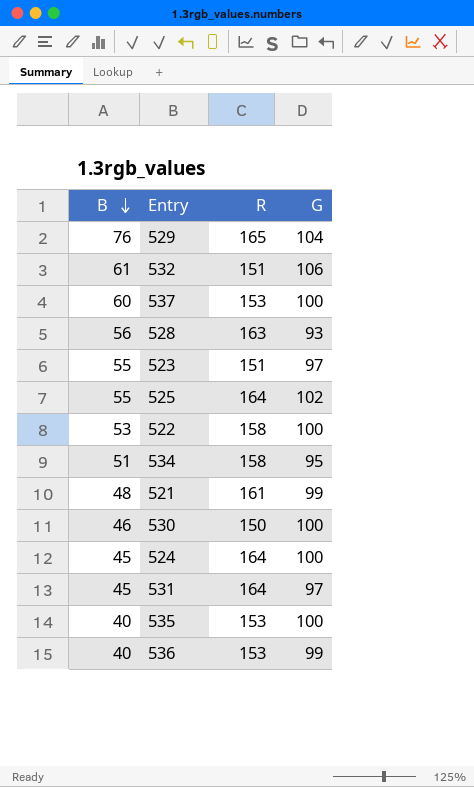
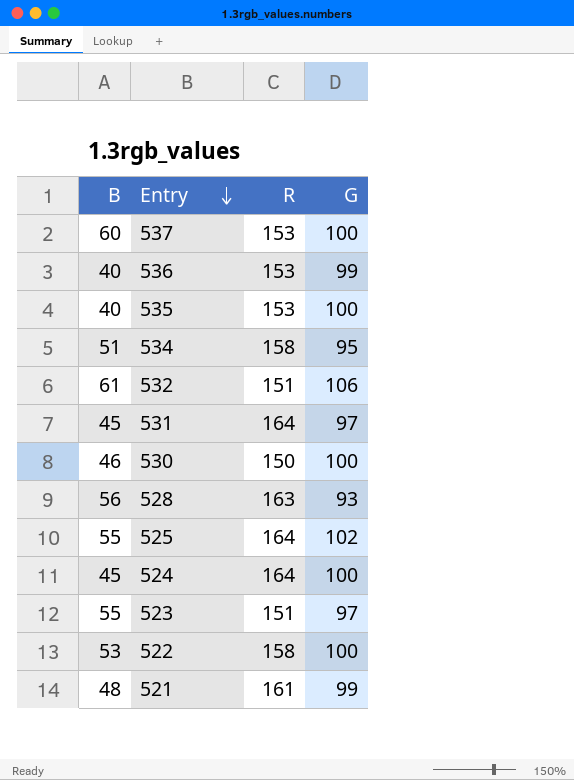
row order: B descending -> Entry descending
row 529: 76 | 165 | 104 -> none

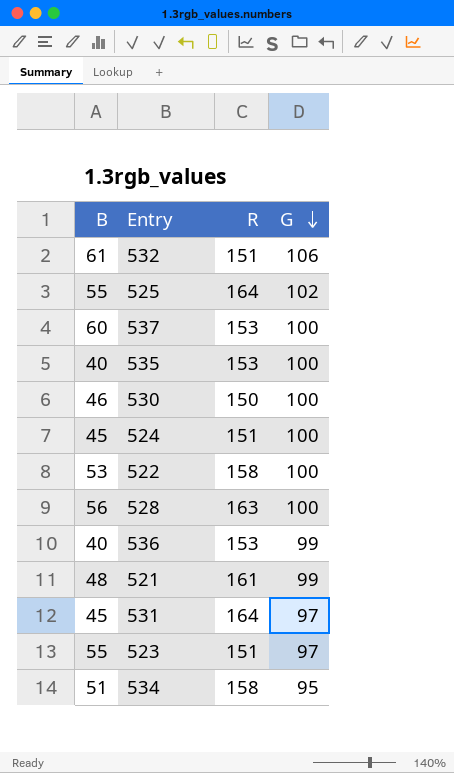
row order: Entry descending -> G descending
524 | R: 164 -> 151
528 | G: 93 -> 100

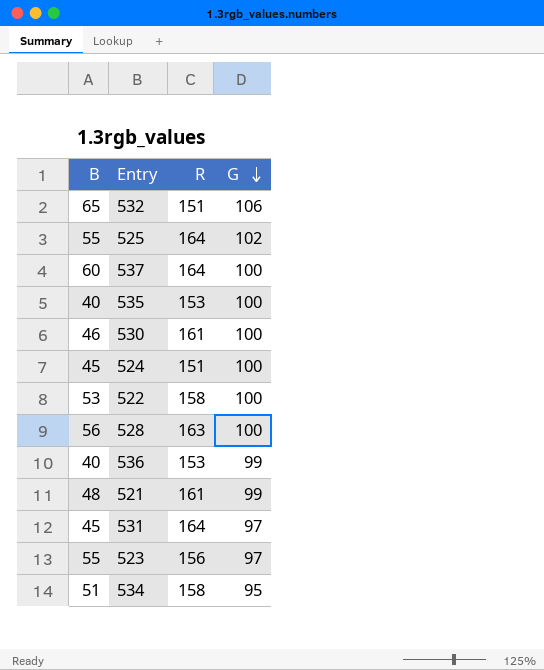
532 | B: 61 -> 65
537 | R: 153 -> 164
530 | R: 150 -> 161
523 | R: 151 -> 156

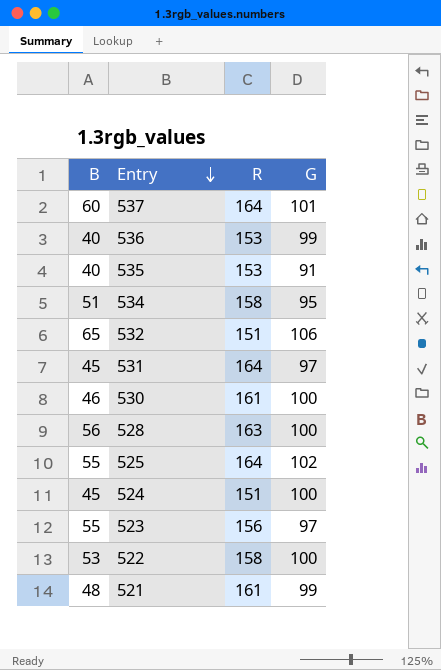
row order: G descending -> Entry descending
537 | G: 100 -> 101
535 | G: 100 -> 91

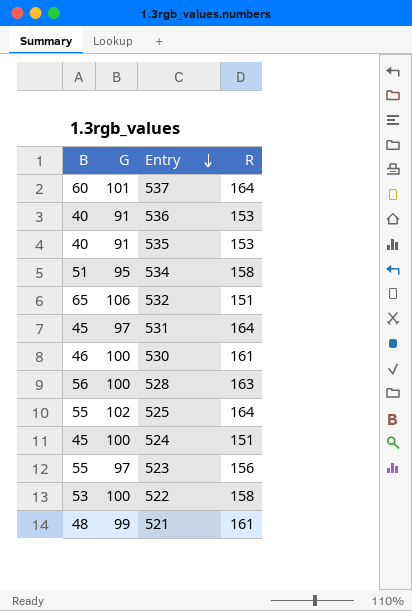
column G | position: 4 -> 2
536 | G: 99 -> 91

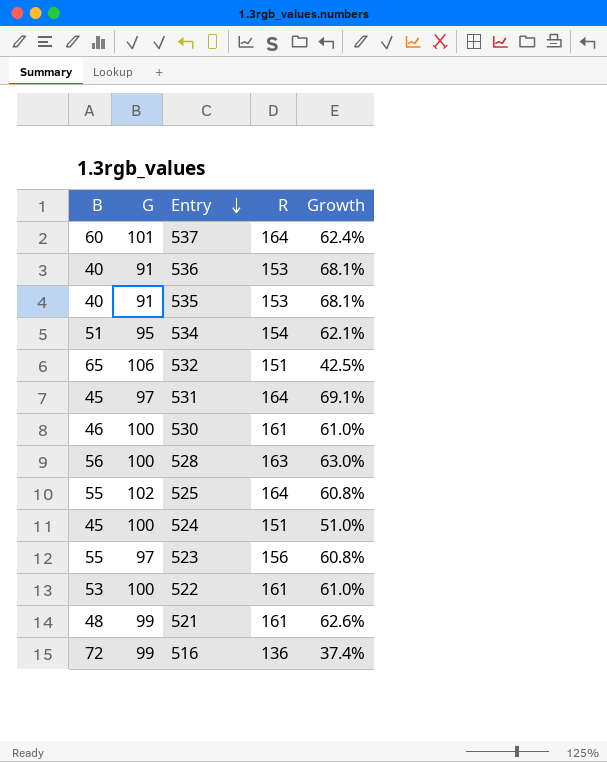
column Growth | formula: none -> ([R] - [G]) / [G]
534 | R: 158 -> 154
522 | R: 158 -> 161
row 516: none -> 72 | 99 | 136 | 37.4%

